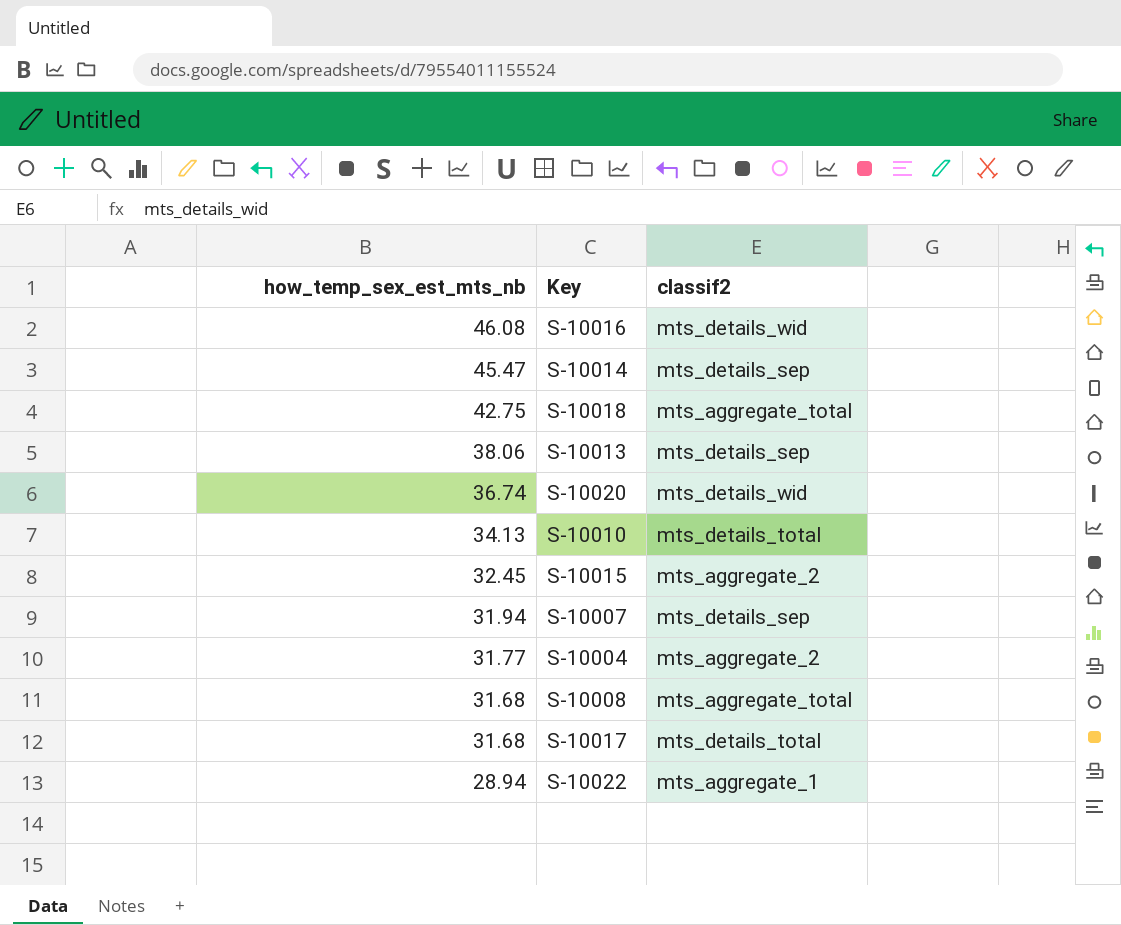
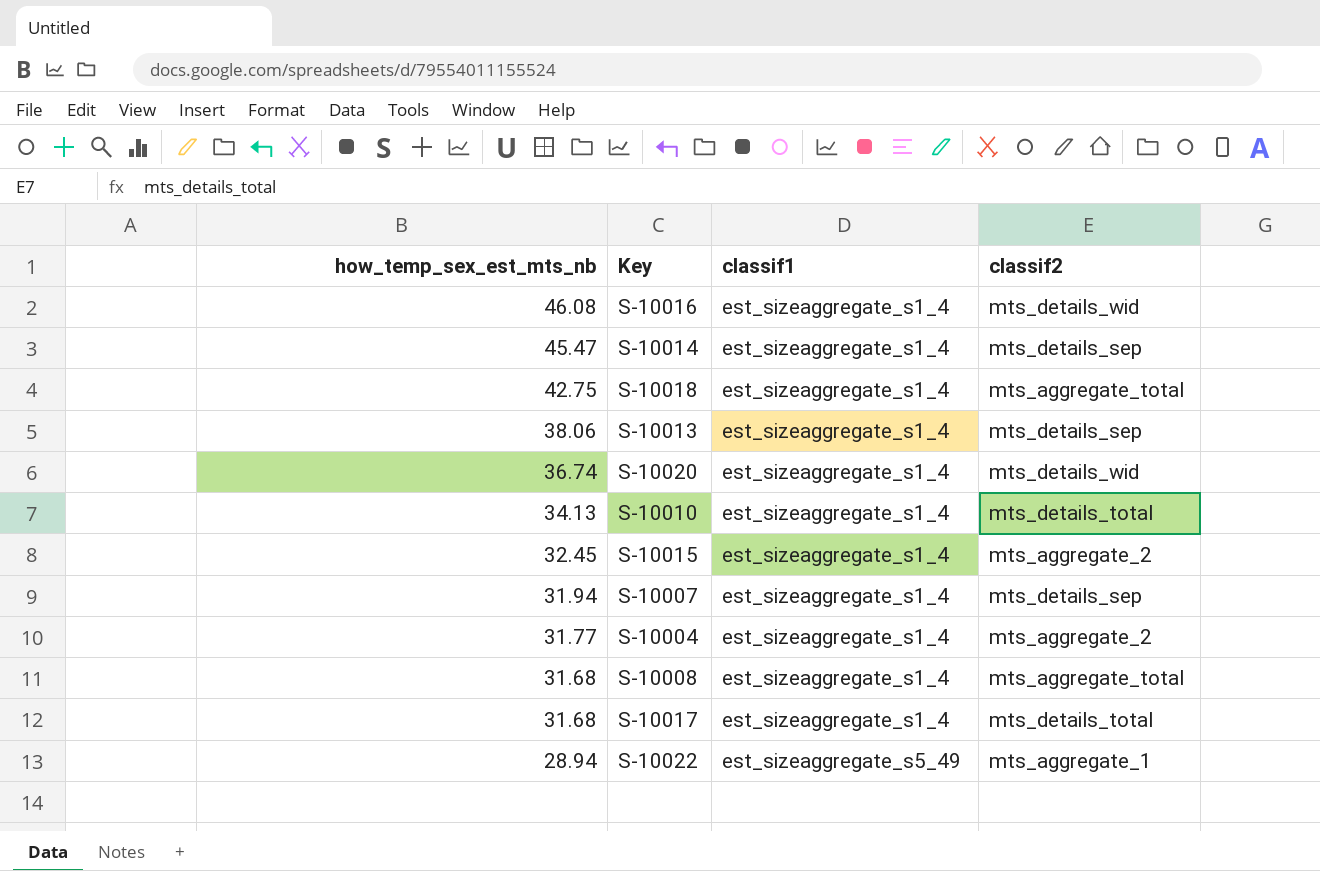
column classif1 | position: none -> 3

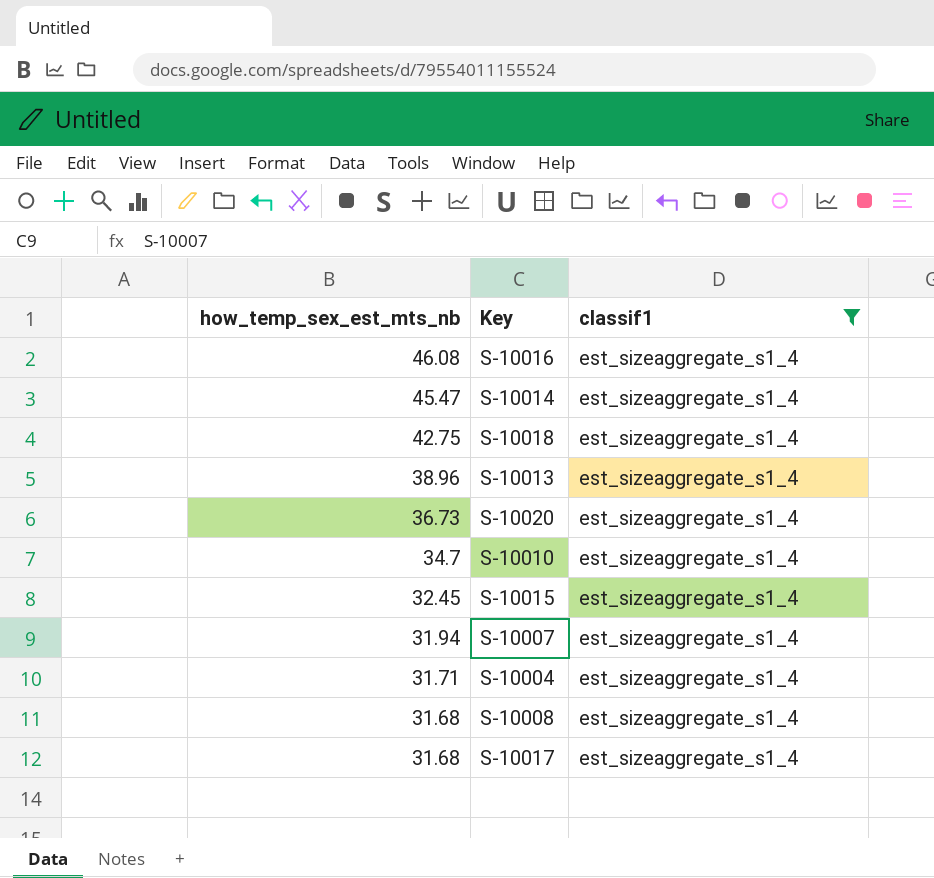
filter: none -> classif1 = est_sizeaggregate_s1_4
column classif2 | position: 4 -> none
S-10013 | how_temp_sex_est_mts_nb: 38.06 -> 38.96
S-10020 | how_temp_sex_est_mts_nb: 36.74 -> 36.73
S-10010 | how_temp_sex_est_mts_nb: 34.13 -> 34.7
S-10004 | how_temp_sex_est_mts_nb: 31.77 -> 31.71

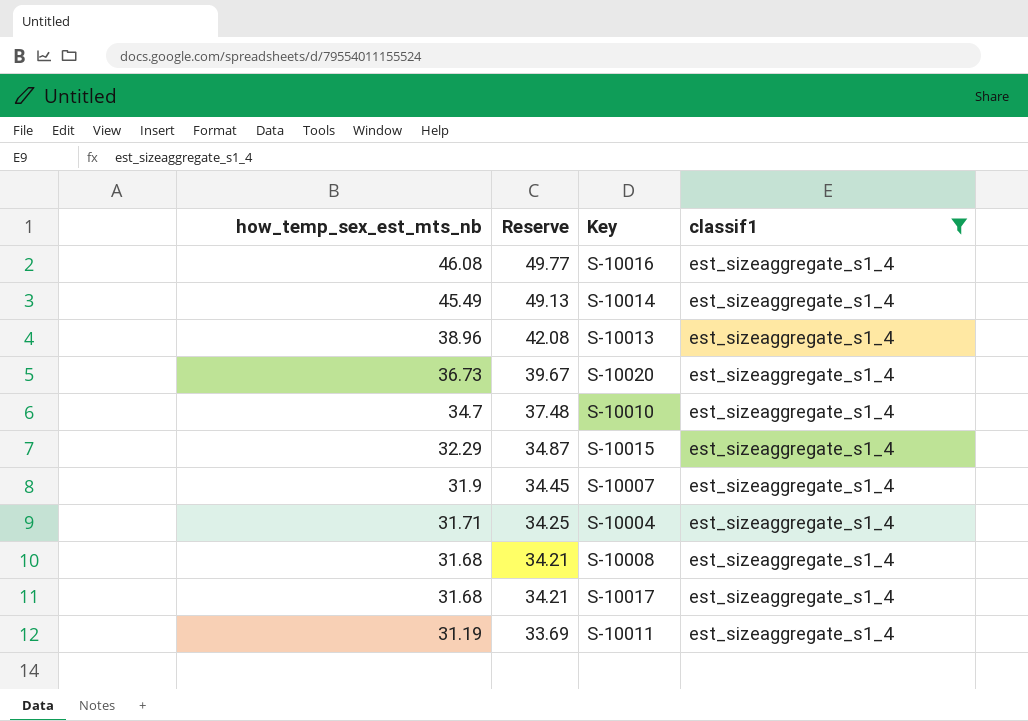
column Reserve | formula: none -> [how_temp_sex_est_mts_nb] * 1.08
row S-10018: 42.75 | est_sizeaggregate_s1_4 -> none
S-10014 | how_temp_sex_est_mts_nb: 45.47 -> 45.49
S-10015 | how_temp_sex_est_mts_nb: 32.45 -> 32.29
S-10007 | how_temp_sex_est_mts_nb: 31.94 -> 31.9
row S-10011: none -> 31.19 | 33.69 | est_sizeaggregate_s1_4

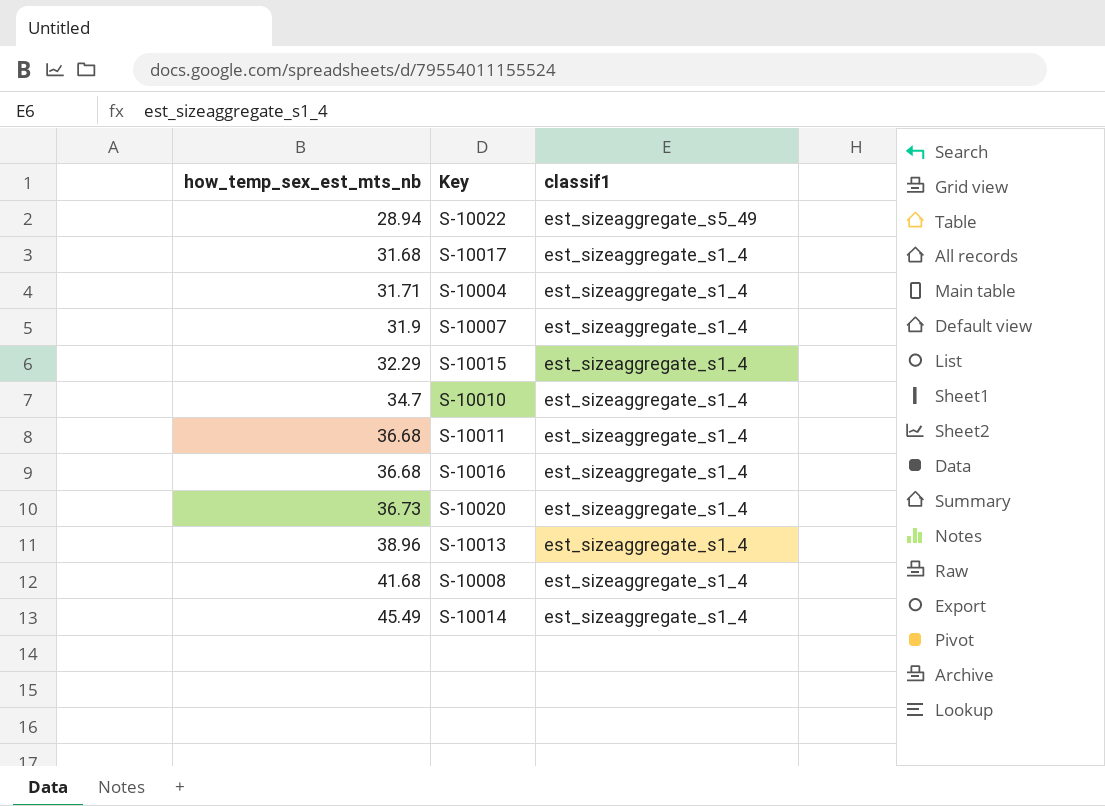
filter: classif1 = est_sizeaggregate_s1_4 -> none
row order: how_temp_sex_est_mts_nb descending -> how_temp_sex_est_mts_nb ascending
column Reserve | formula: [how_temp_sex_est_mts_nb] * 1.08 -> none
S-10011 | how_temp_sex_est_mts_nb: 31.19 -> 36.68
S-10016 | how_temp_sex_est_mts_nb: 46.08 -> 36.68
S-10008 | how_temp_sex_est_mts_nb: 31.68 -> 41.68

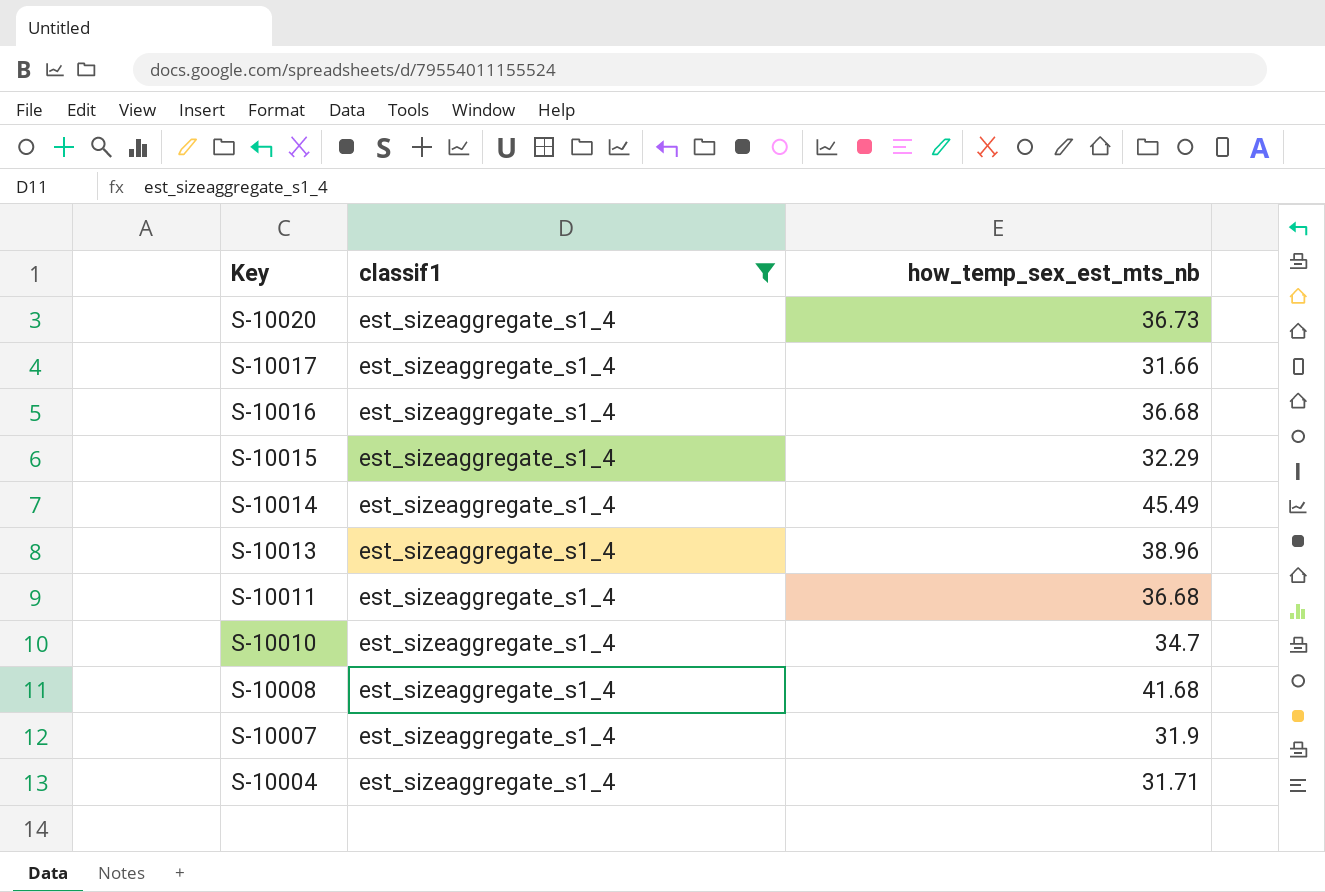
filter: none -> classif1 = est_sizeaggregate_s1_4
row order: how_temp_sex_est_mts_nb ascending -> Key descending
column how_temp_sex_est_mts_nb | position: 1 -> 3
S-10017 | how_temp_sex_est_mts_nb: 31.68 -> 31.66

